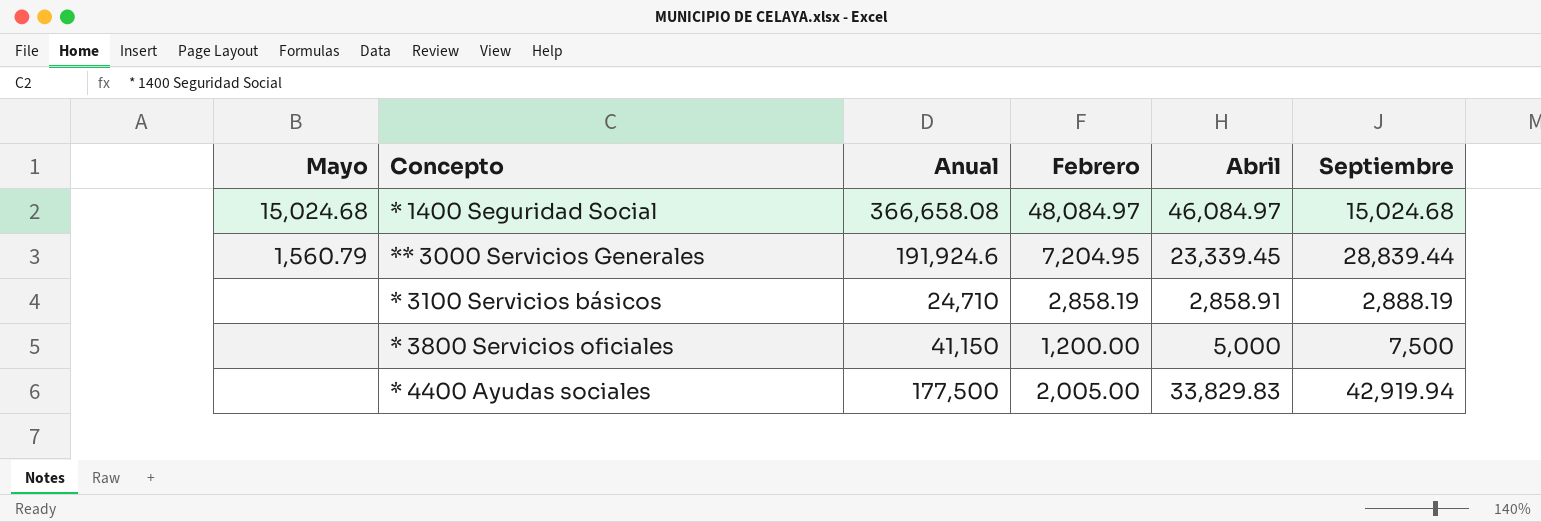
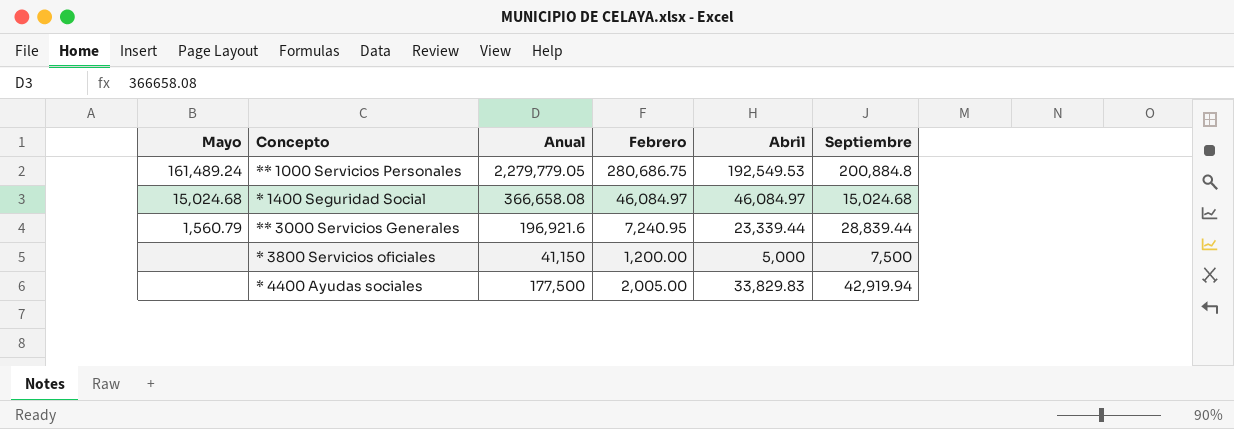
row * 3100 Servicios básicos: none | 24,710 | 2,858.19 | 2,858.91 | 2,888.19 -> none
row ** 1000 Servicios Personales: none -> 161,489.24 | 2,279,779.05 | 280,686.75 | 192,549.53 | 200,884.8
* 1400 Seguridad Social | Febrero: 48,084.97 -> 46,084.97
** 3000 Servicios Generales | Anual: 191,924.6 -> 196,921.6
** 3000 Servicios Generales | Febrero: 7,204.95 -> 7,240.95
** 3000 Servicios Generales | Abril: 23,339.45 -> 23,339.44

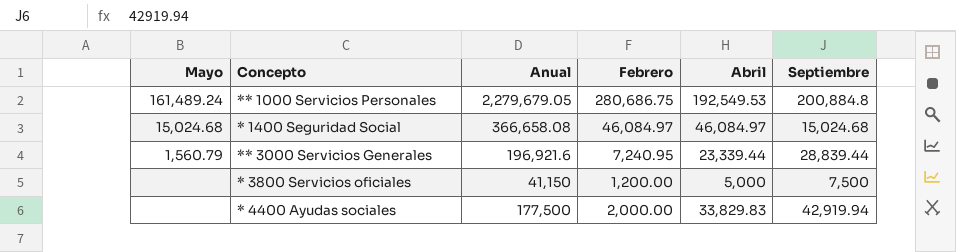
** 1000 Servicios Personales | Anual: 2,279,779.05 -> 2,279,679.05
* 4400 Ayudas sociales | Febrero: 2,005.00 -> 2,000.00

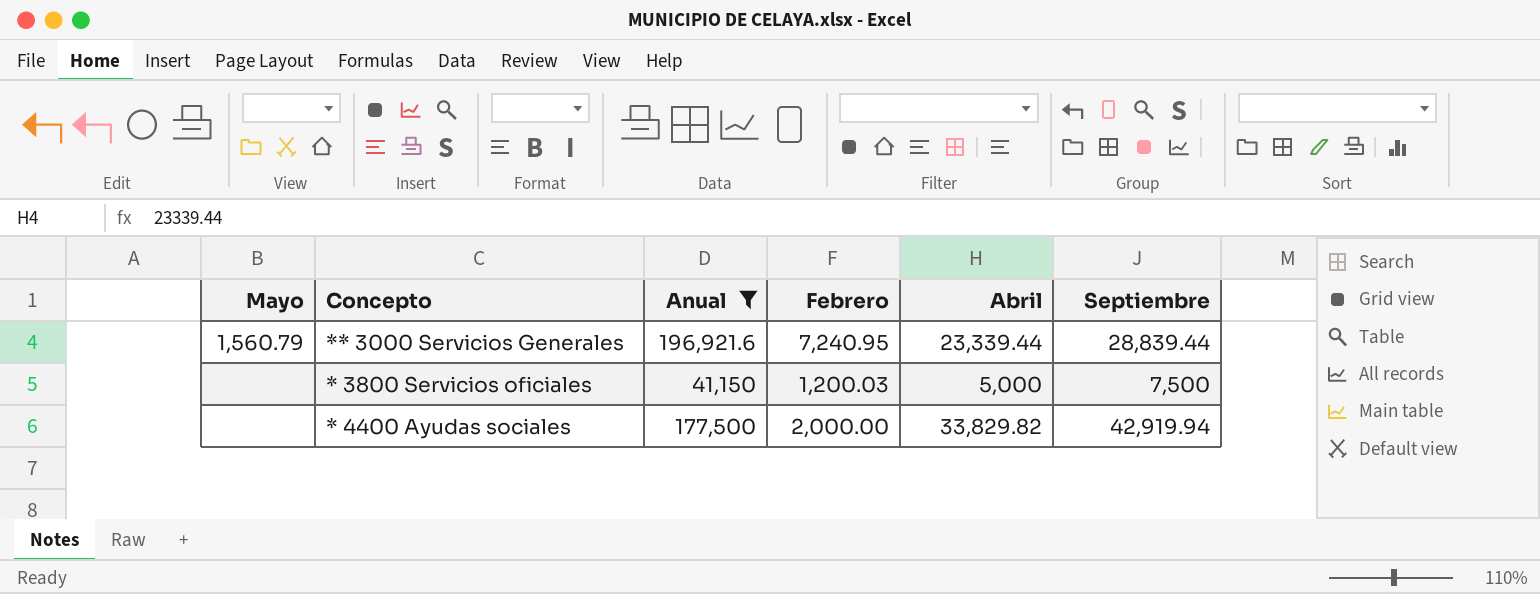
filter: none -> Anual <= 196,921.6
* 3800 Servicios oficiales | Febrero: 1,200.00 -> 1,200.03
* 4400 Ayudas sociales | Abril: 33,829.83 -> 33,829.82

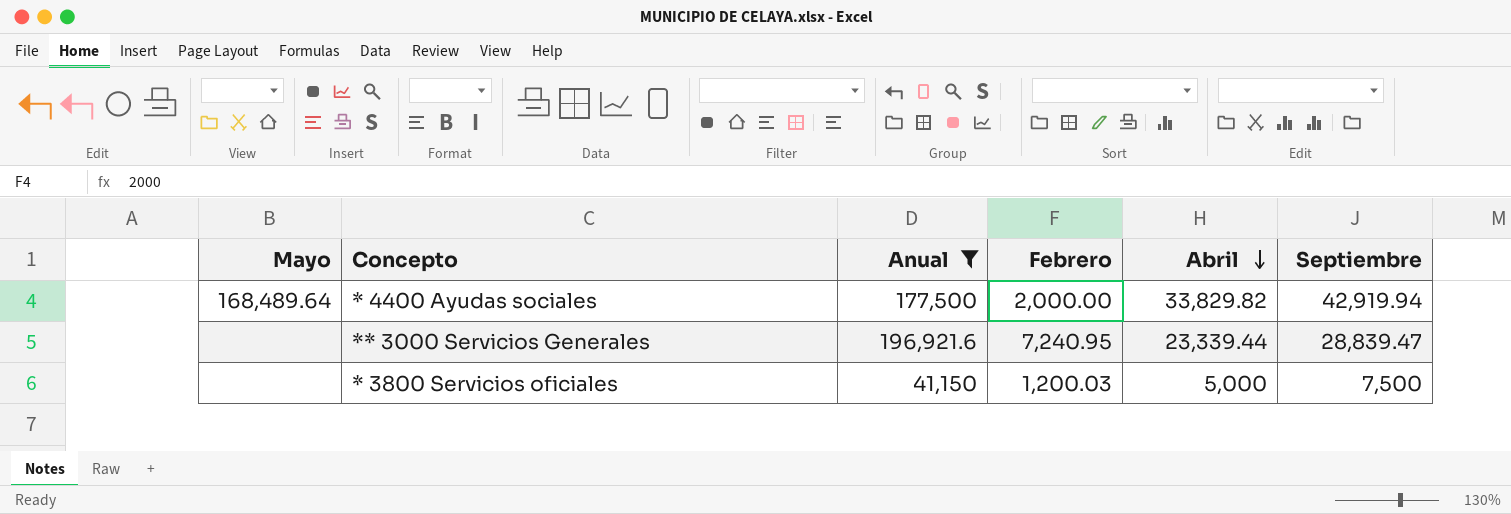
row order: none -> Abril descending
* 4400 Ayudas sociales | Mayo: none -> 168,489.64
** 3000 Servicios Generales | Mayo: 1,560.79 -> none
** 3000 Servicios Generales | Septiembre: 28,839.44 -> 28,839.47

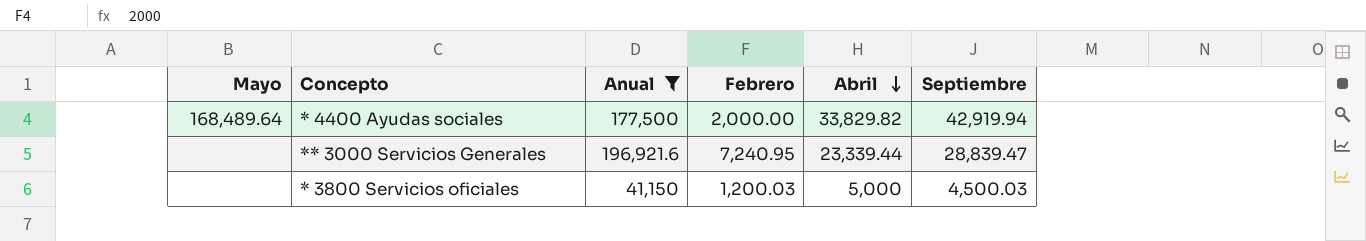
* 3800 Servicios oficiales | Septiembre: 7,500 -> 4,500.03

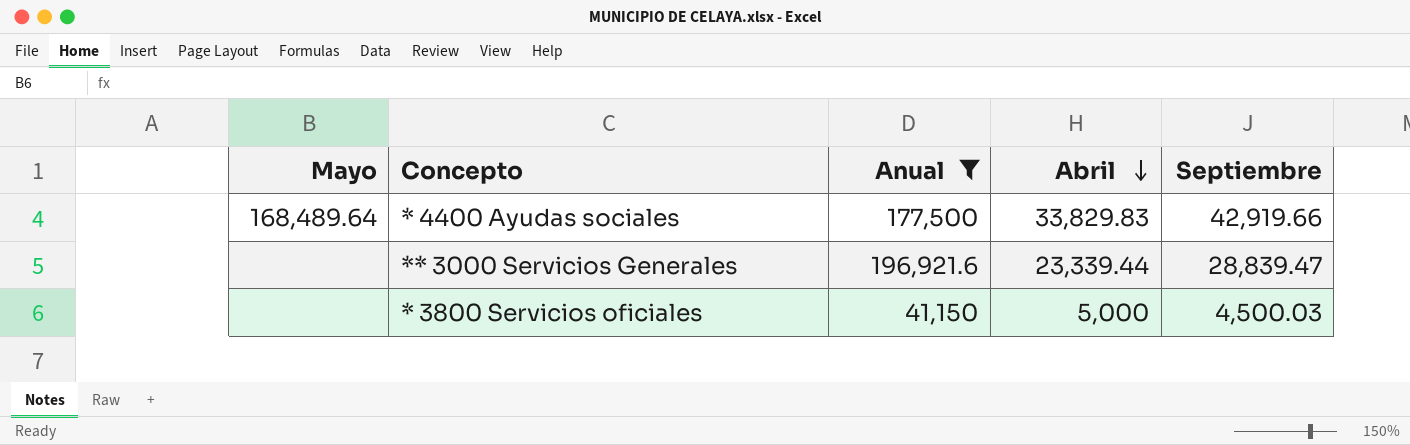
column Febrero | position: 4 -> none
* 4400 Ayudas sociales | Abril: 33,829.82 -> 33,829.83
* 4400 Ayudas sociales | Septiembre: 42,919.94 -> 42,919.66

